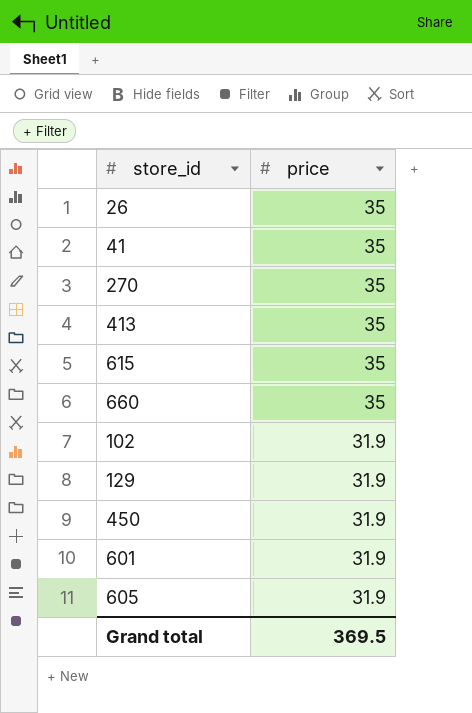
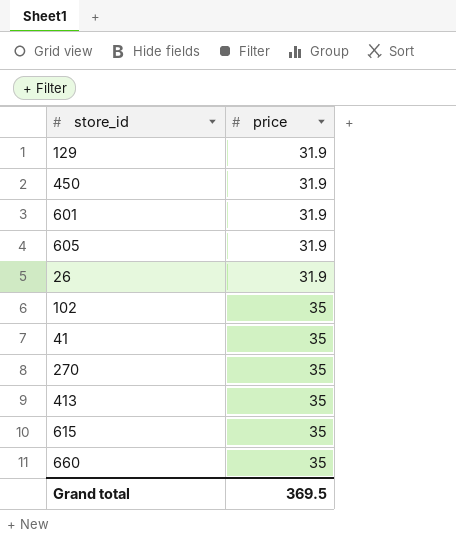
row order: price descending -> price ascending
26 | price: 35 -> 31.9
102 | price: 31.9 -> 35

